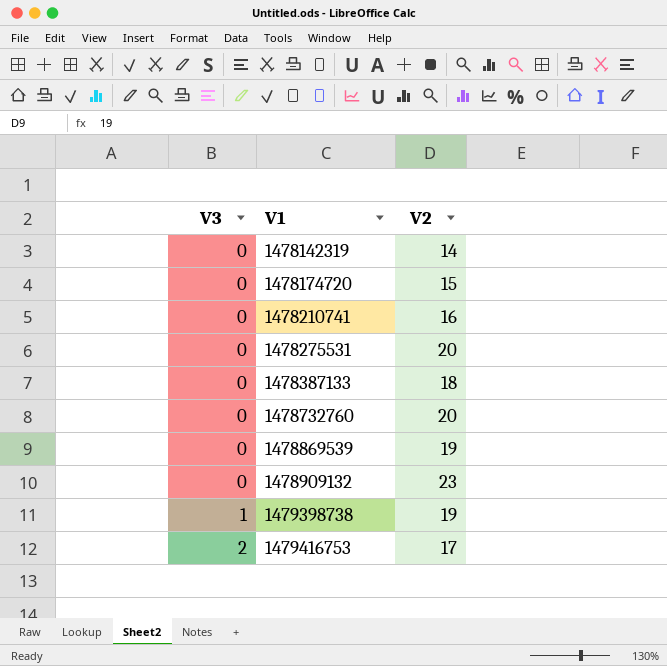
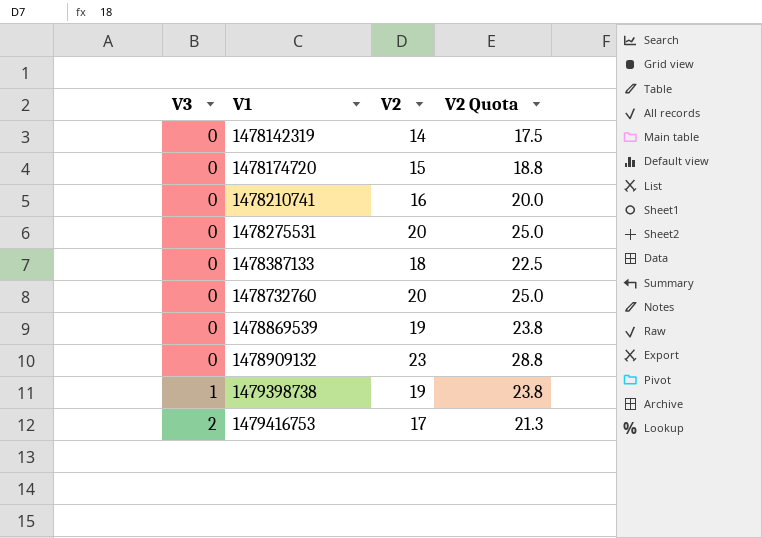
column V2 Quota | formula: none -> [V2] * 1.25

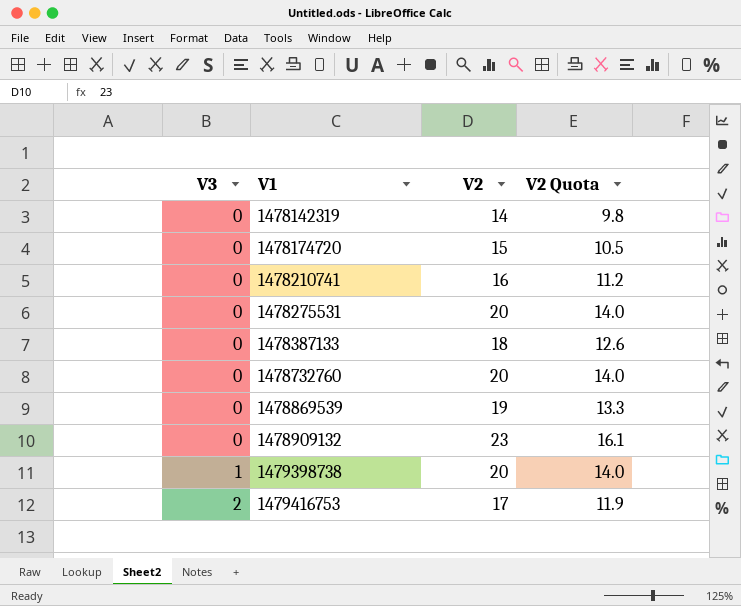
column V2 Quota | formula: [V2] * 1.25 -> [V2] * 0.7
1479398738 | V2: 19 -> 20

